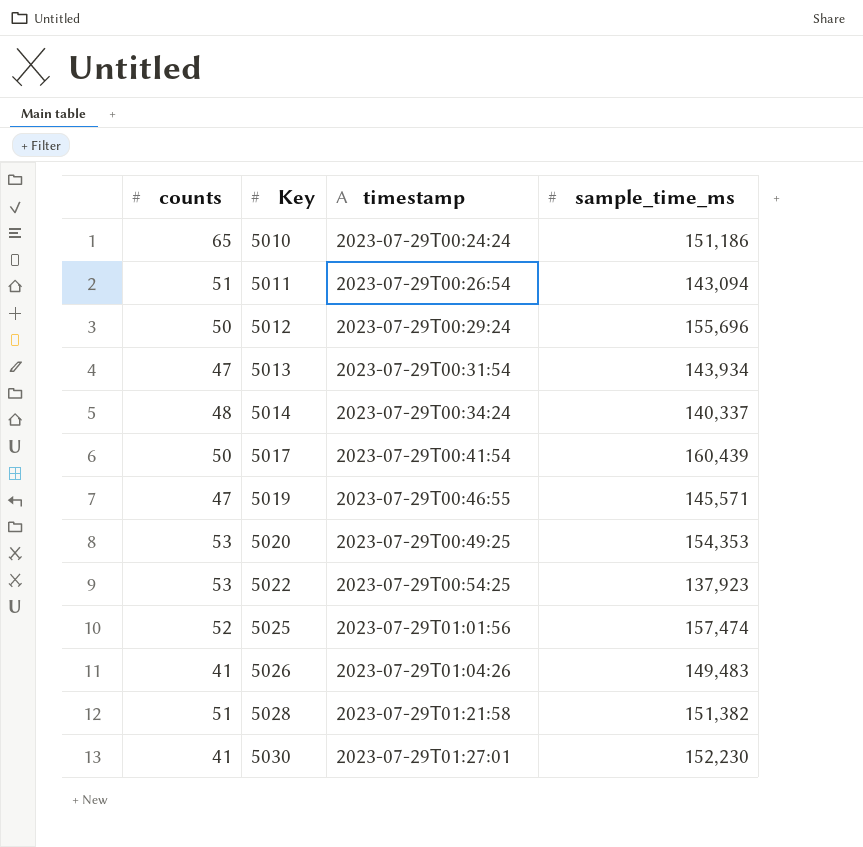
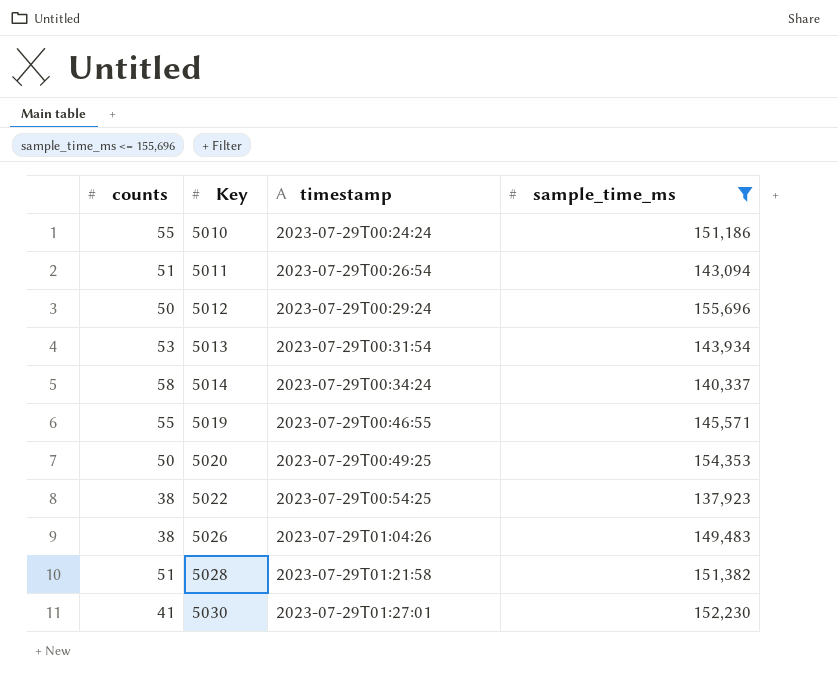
filter: none -> sample_time_ms <= 155,696
5010 | counts: 65 -> 55
5013 | counts: 47 -> 53
5014 | counts: 48 -> 58
5019 | counts: 47 -> 55
5020 | counts: 53 -> 50
5022 | counts: 53 -> 38
5026 | counts: 41 -> 38

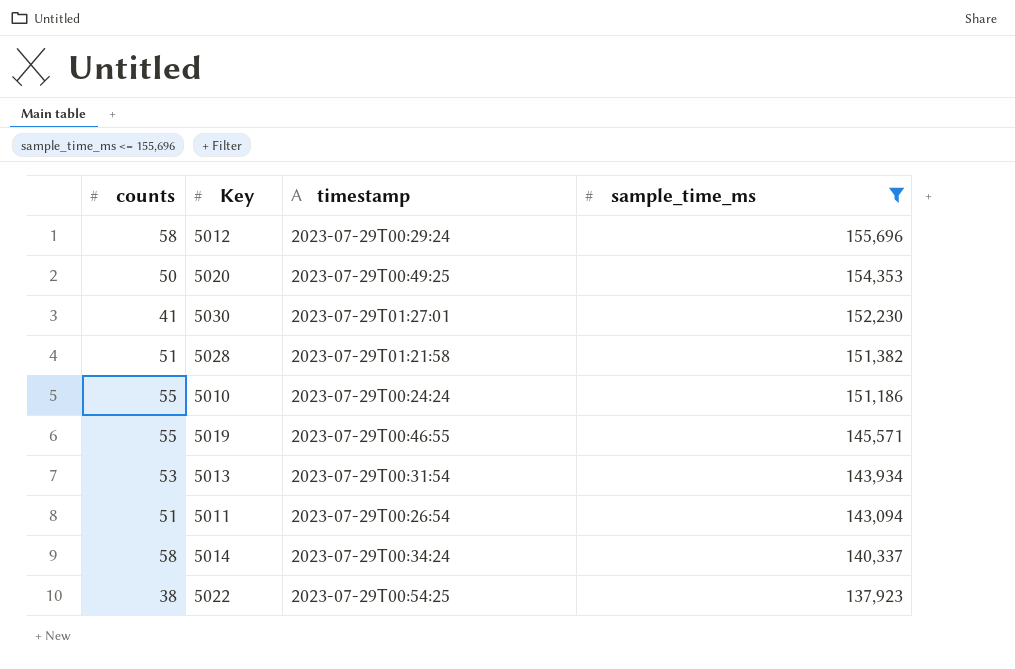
row order: Key ascending -> sample_time_ms descending
row 5026: 38 | 2023-07-29T01:04:26 | 149,483 -> none
5012 | counts: 50 -> 58

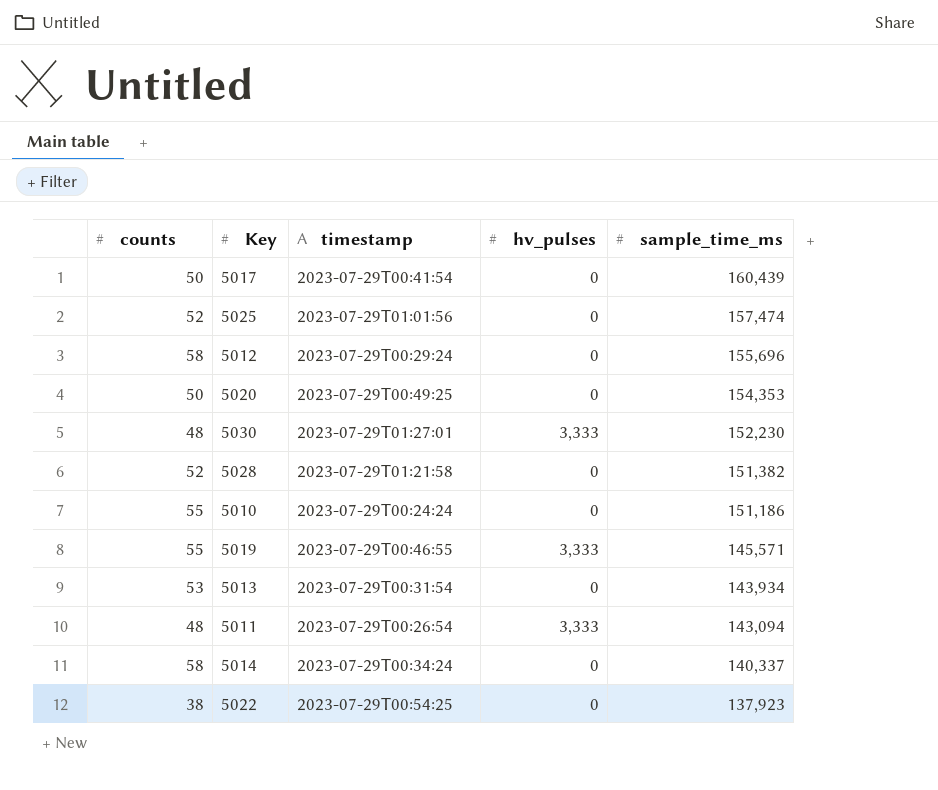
filter: sample_time_ms <= 155,696 -> none
column hv_pulses | position: none -> 4
5030 | counts: 41 -> 48
5028 | counts: 51 -> 52
5011 | counts: 51 -> 48

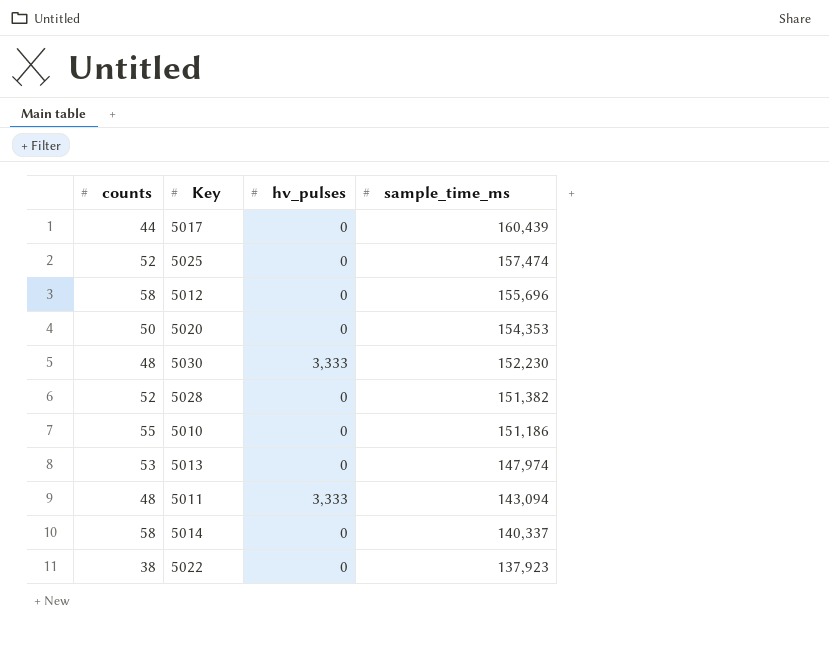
column timestamp | position: 3 -> none
row 5019: 55 | 2023-07-29T00:46:55 | 3,333 | 145,571 -> none
5017 | counts: 50 -> 44
5013 | sample_time_ms: 143,934 -> 147,974

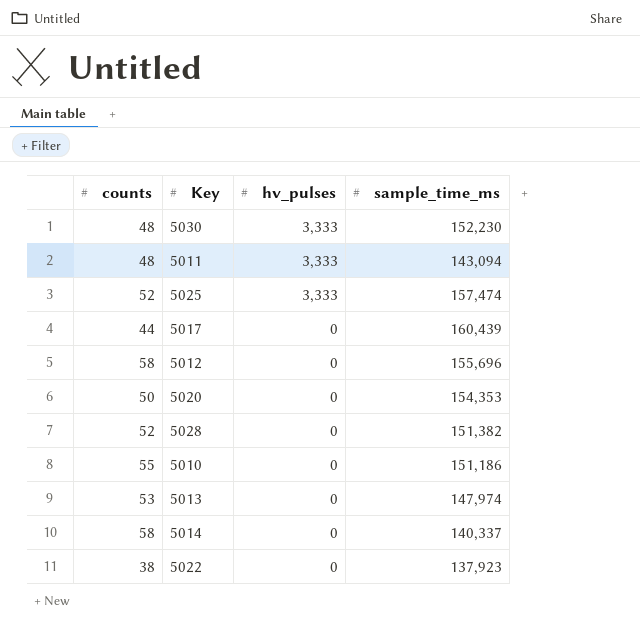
row order: sample_time_ms descending -> hv_pulses descending
5025 | hv_pulses: 0 -> 3,333

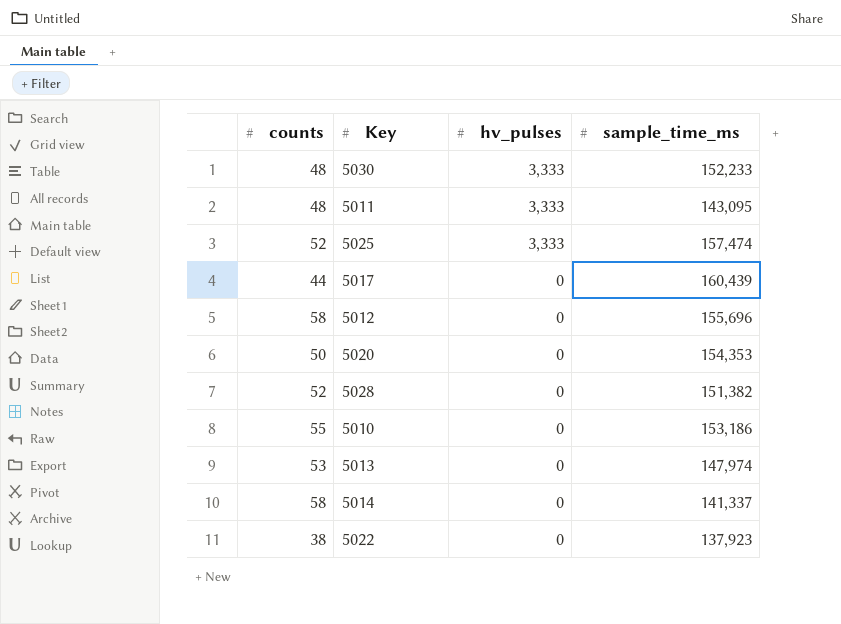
5030 | sample_time_ms: 152,230 -> 152,233
5011 | sample_time_ms: 143,094 -> 143,095
5010 | sample_time_ms: 151,186 -> 153,186
5014 | sample_time_ms: 140,337 -> 141,337

